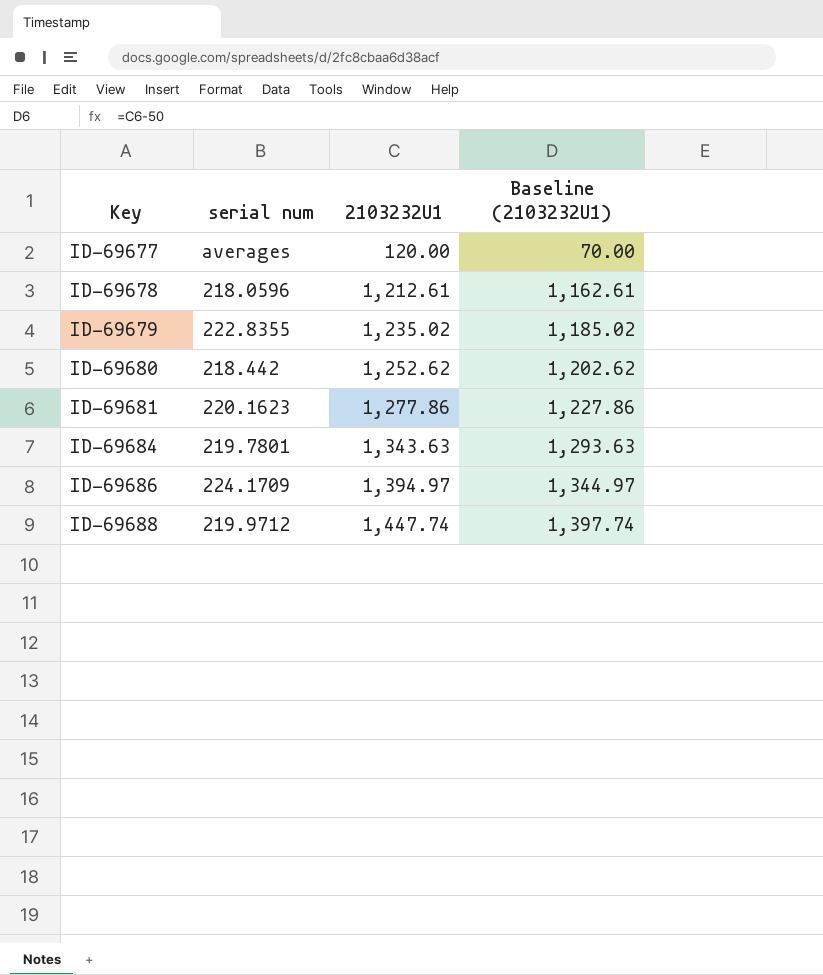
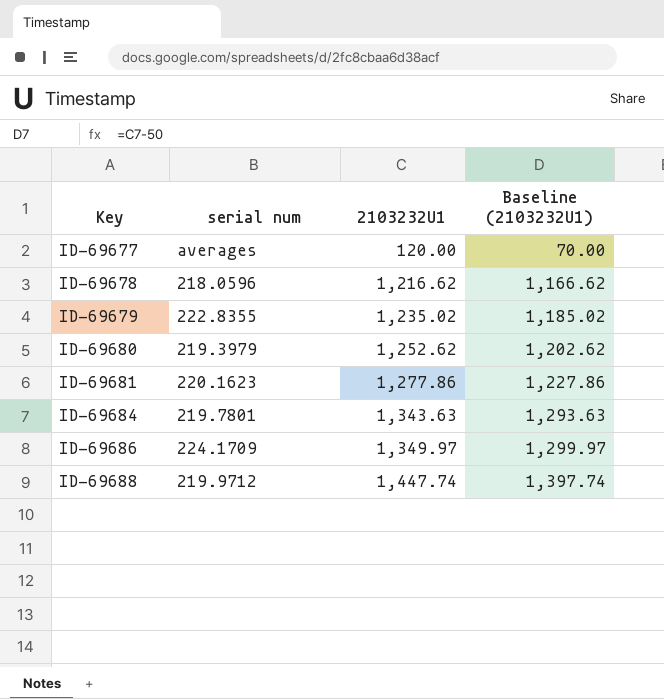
ID-69678 | 2103232U1: 1,212.61 -> 1,216.62
ID-69678 | Baseline (2103232U1): 1,162.61 -> 1,166.62
ID-69680 | serial num: 218.442 -> 219.3979
ID-69686 | 2103232U1: 1,394.97 -> 1,349.97
ID-69686 | Baseline (2103232U1): 1,344.97 -> 1,299.97

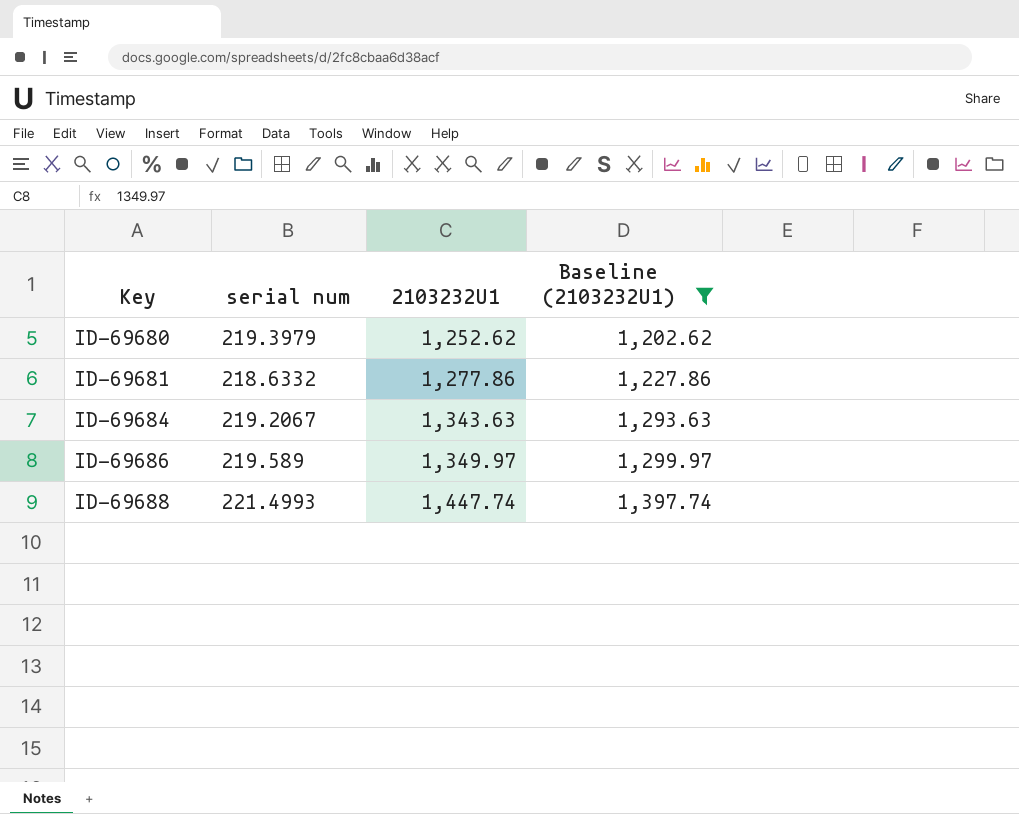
filter: none -> Baseline (2103232U1) >= 1,202.62
ID-69681 | serial num: 220.1623 -> 218.6332
ID-69684 | serial num: 219.7801 -> 219.2067
ID-69686 | serial num: 224.1709 -> 219.589
ID-69688 | serial num: 219.9712 -> 221.4993

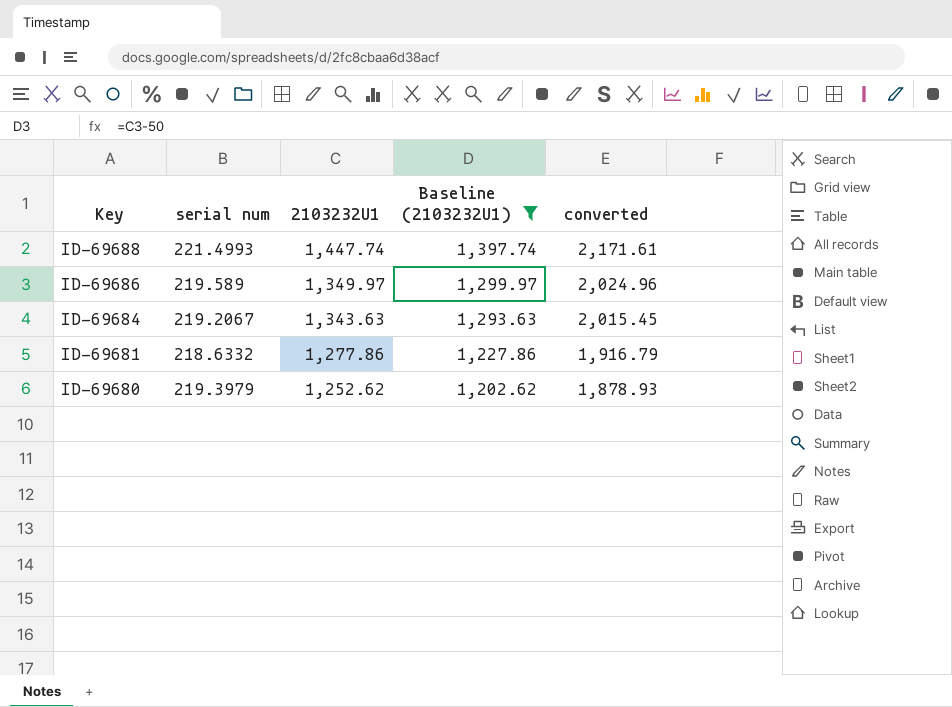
row order: Key ascending -> Key descending
column converted | formula: none -> [2103232U1] * 1.5

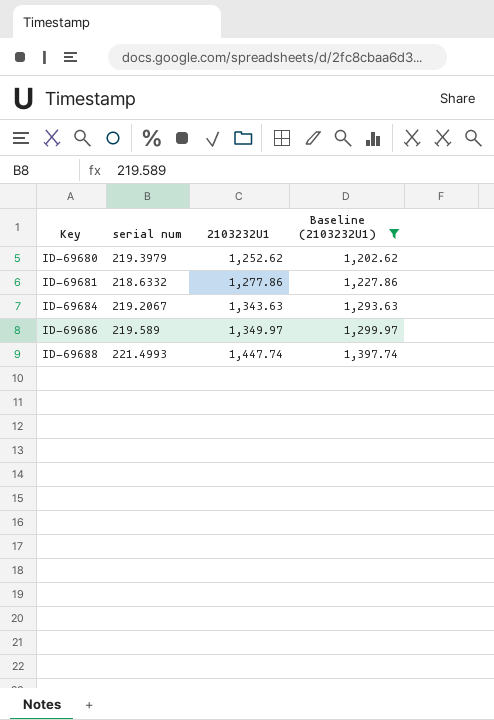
row order: Key descending -> Key ascending
column converted | formula: [2103232U1] * 1.5 -> none

